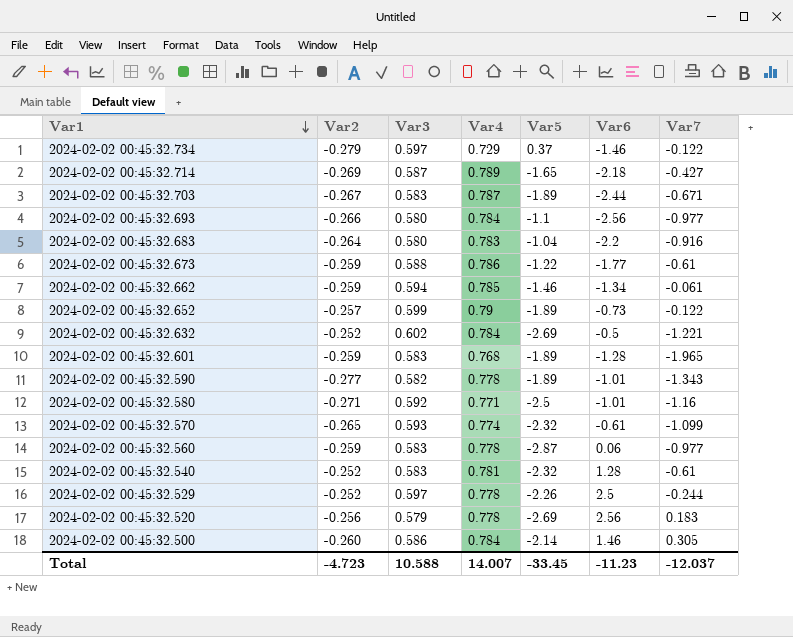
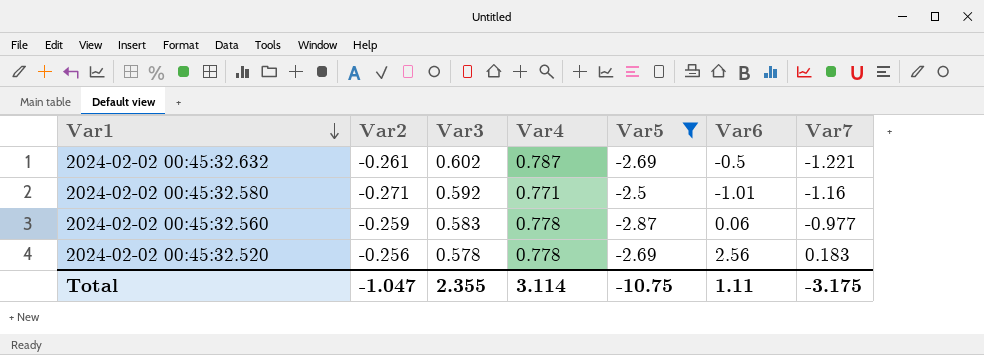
filter: none -> Var5 <= -2.5
2024-02-02 00:45:32.632 | Var2: -0.252 -> -0.261
2024-02-02 00:45:32.632 | Var4: 0.784 -> 0.787
2024-02-02 00:45:32.520 | Var3: 0.579 -> 0.578
Total | Var2: -4.723 -> -1.047
Total | Var3: 10.588 -> 2.355
Total | Var4: 14.007 -> 3.114
Total | Var5: -33.45 -> -10.75
Total | Var6: -11.23 -> 1.11
Total | Var7: -12.037 -> -3.175

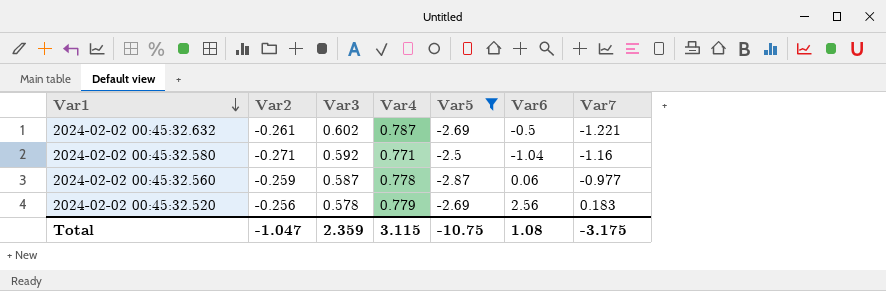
2024-02-02 00:45:32.580 | Var6: -1.01 -> -1.04
2024-02-02 00:45:32.560 | Var3: 0.583 -> 0.587
2024-02-02 00:45:32.520 | Var4: 0.778 -> 0.779
Total | Var3: 2.355 -> 2.359
Total | Var4: 3.114 -> 3.115
Total | Var6: 1.11 -> 1.08

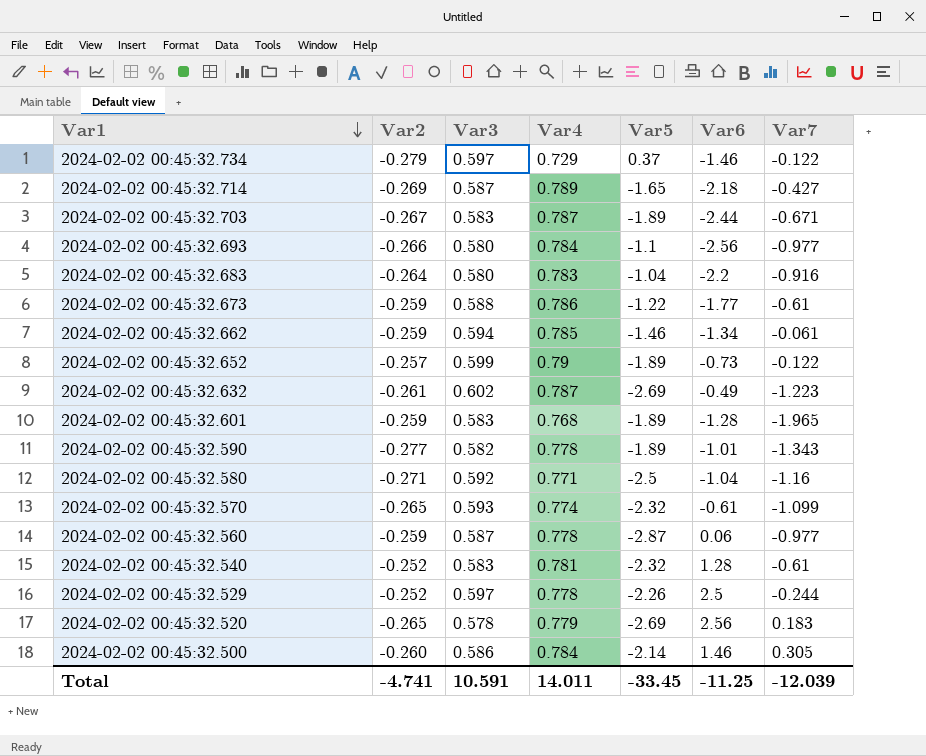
filter: Var5 <= -2.5 -> none
2024-02-02 00:45:32.632 | Var6: -0.5 -> -0.49
2024-02-02 00:45:32.632 | Var7: -1.221 -> -1.223
2024-02-02 00:45:32.520 | Var2: -0.256 -> -0.265
Total | Var2: -1.047 -> -4.741
Total | Var3: 2.359 -> 10.591
Total | Var4: 3.115 -> 14.011
Total | Var5: -10.75 -> -33.45
Total | Var6: 1.08 -> -11.25
Total | Var7: -3.175 -> -12.039

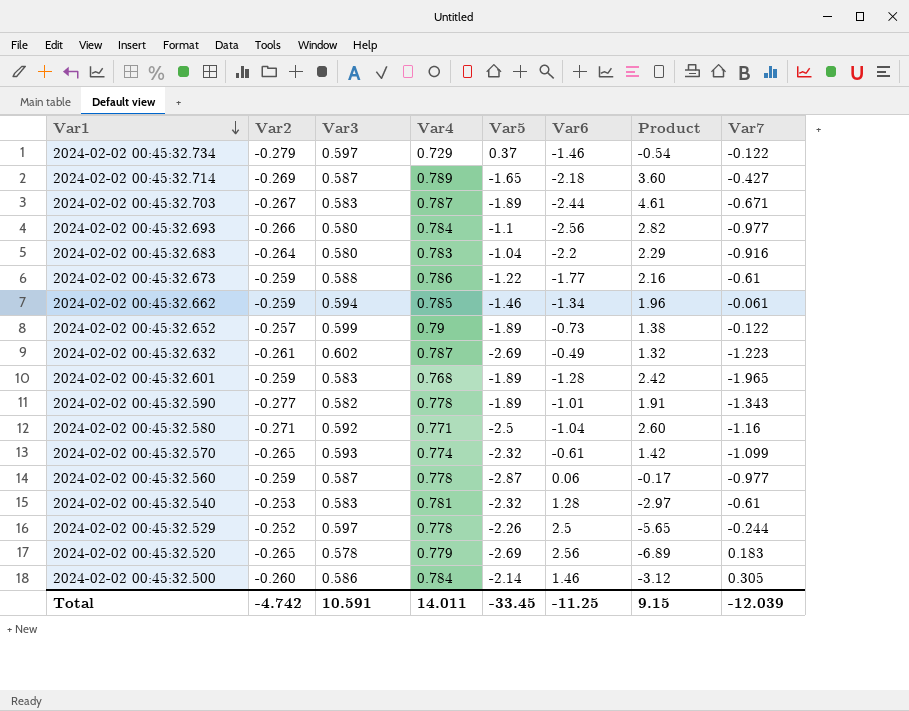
column Product | formula: none -> [Var5] * [Var6]
2024-02-02 00:45:32.540 | Var2: -0.252 -> -0.253
Total | Var2: -4.741 -> -4.742

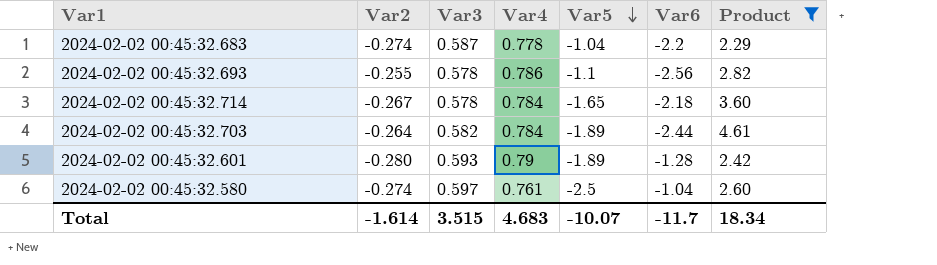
filter: none -> Product >= 2.29
row order: Var1 descending -> Var5 descending
column Var7 | position: 8 -> none
2024-02-02 00:45:32.683 | Var2: -0.264 -> -0.274
2024-02-02 00:45:32.683 | Var3: 0.580 -> 0.587
2024-02-02 00:45:32.683 | Var4: 0.783 -> 0.778
2024-02-02 00:45:32.693 | Var2: -0.266 -> -0.255
2024-02-02 00:45:32.693 | Var3: 0.580 -> 0.578
2024-02-02 00:45:32.693 | Var4: 0.784 -> 0.786
2024-02-02 00:45:32.714 | Var2: -0.269 -> -0.267
2024-02-02 00:45:32.714 | Var3: 0.587 -> 0.578
2024-02-02 00:45:32.714 | Var4: 0.789 -> 0.784
2024-02-02 00:45:32.703 | Var2: -0.267 -> -0.264
2024-02-02 00:45:32.703 | Var3: 0.583 -> 0.582
2024-02-02 00:45:32.703 | Var4: 0.787 -> 0.784
2024-02-02 00:45:32.601 | Var2: -0.259 -> -0.280
2024-02-02 00:45:32.601 | Var3: 0.583 -> 0.593
2024-02-02 00:45:32.601 | Var4: 0.768 -> 0.79
2024-02-02 00:45:32.580 | Var2: -0.271 -> -0.274
2024-02-02 00:45:32.580 | Var3: 0.592 -> 0.597
2024-02-02 00:45:32.580 | Var4: 0.771 -> 0.761
Total | Var2: -4.742 -> -1.614
Total | Var3: 10.591 -> 3.515
Total | Var4: 14.011 -> 4.683
Total | Var5: -33.45 -> -10.07
Total | Var6: -11.25 -> -11.7
Total | Product: 9.15 -> 18.34

